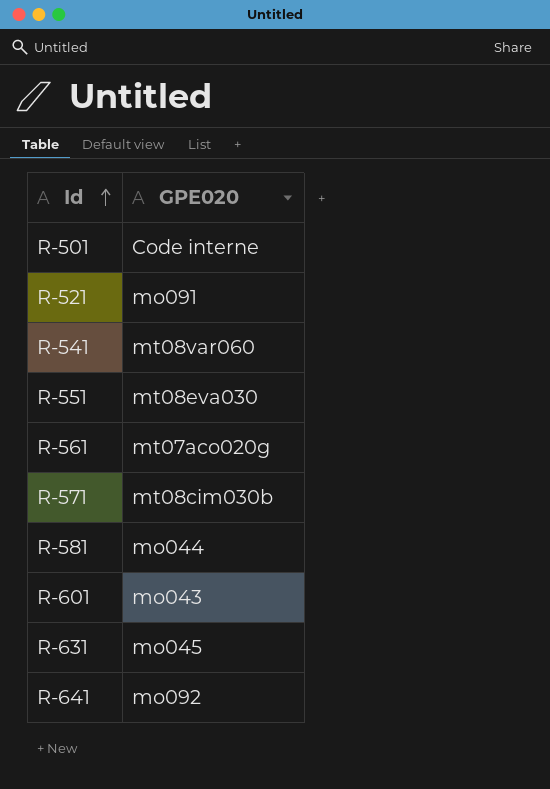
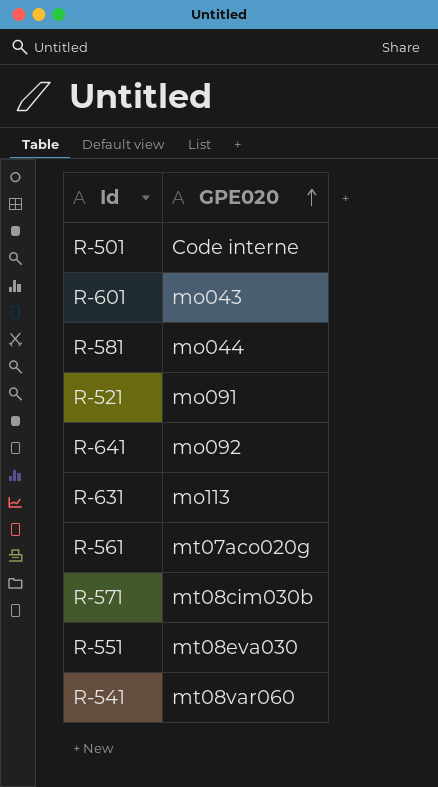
row order: Id ascending -> GPE020 ascending
R-631 | GPE020: mo045 -> mo113

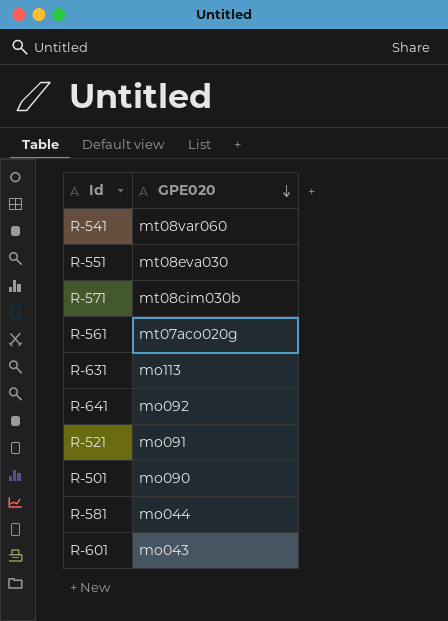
row order: GPE020 ascending -> GPE020 descending
R-501 | GPE020: Code interne -> mo090

